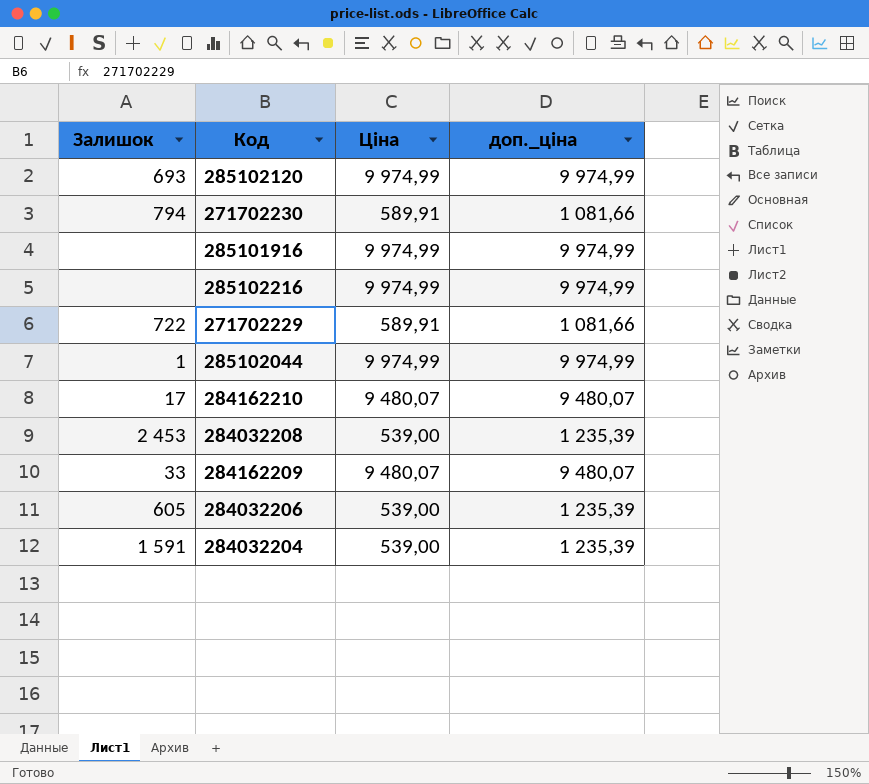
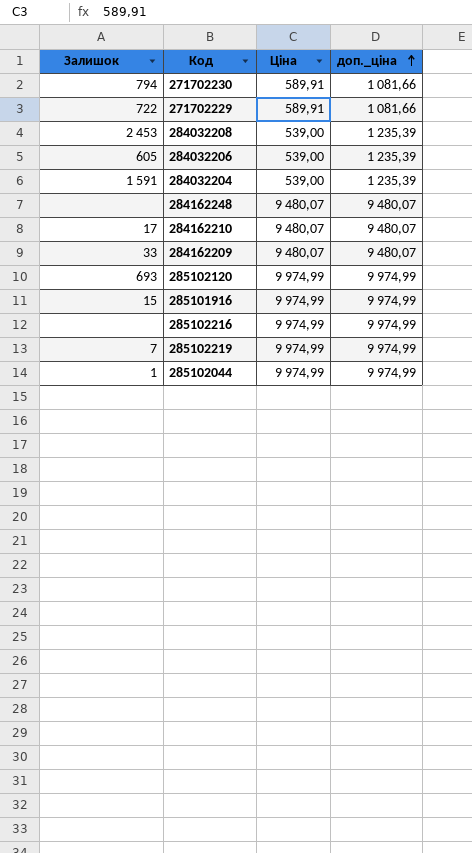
row order: none -> доп._ціна ascending
row 284162248: none -> none | 9 480,07 | 9 480,07
285101916 | Залишок: none -> 15
row 285102219: none -> 7 | 9 974,99 | 9 974,99

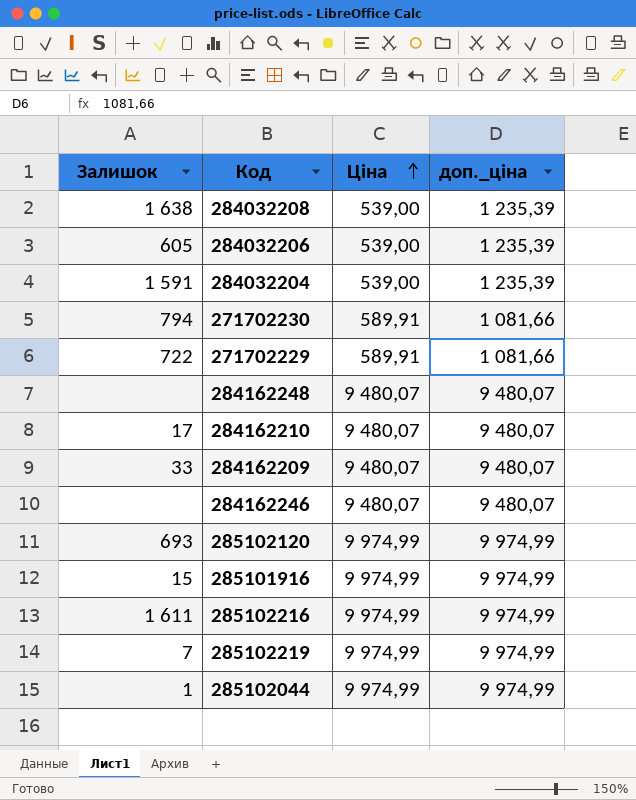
row order: доп._ціна ascending -> Ціна ascending
284032208 | Залишок: 2 453 -> 1 638
row 284162246: none -> none | 9 480,07 | 9 480,07
285102216 | Залишок: none -> 1 611

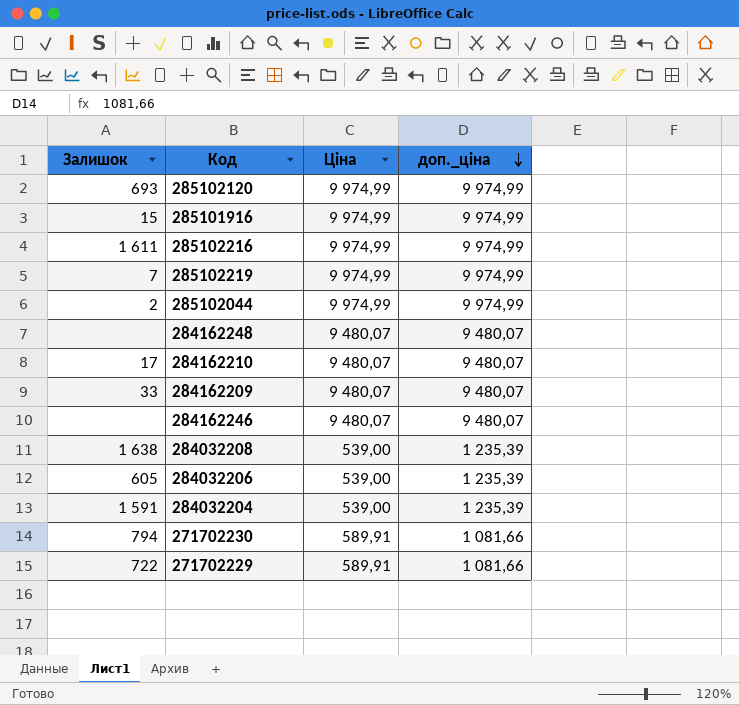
row order: Ціна ascending -> доп._ціна descending
285102044 | Залишок: 1 -> 2

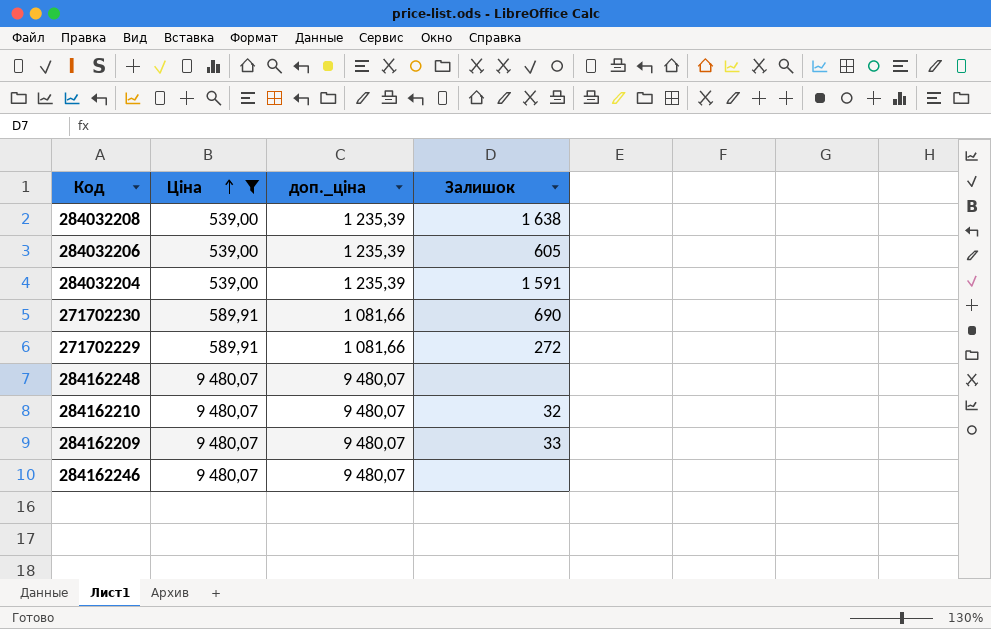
filter: none -> Ціна != 9 974,99
row order: доп._ціна descending -> Ціна ascending
column Залишок | position: 1 -> 4
271702230 | Залишок: 794 -> 690
271702229 | Залишок: 722 -> 272
284162210 | Залишок: 17 -> 32

